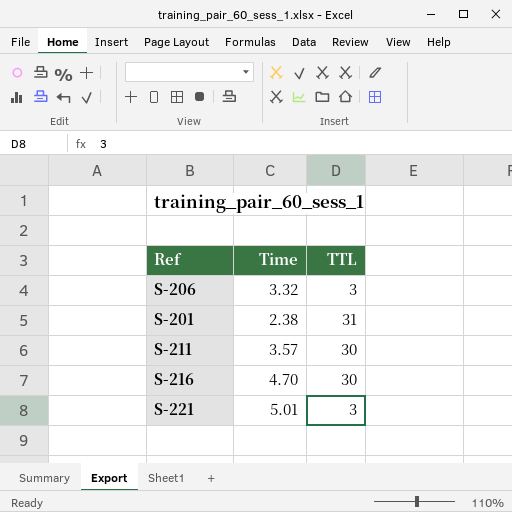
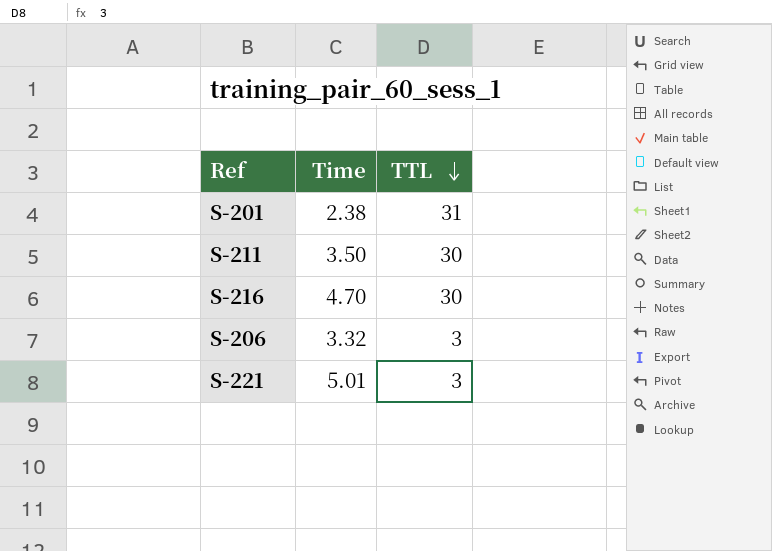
row order: none -> TTL descending
S-211 | Time: 3.57 -> 3.50

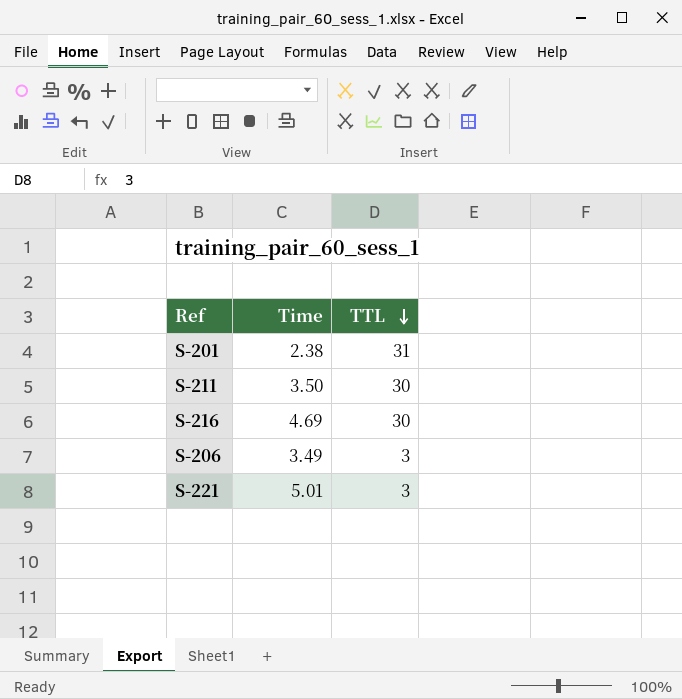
S-216 | Time: 4.70 -> 4.69
S-206 | Time: 3.32 -> 3.49

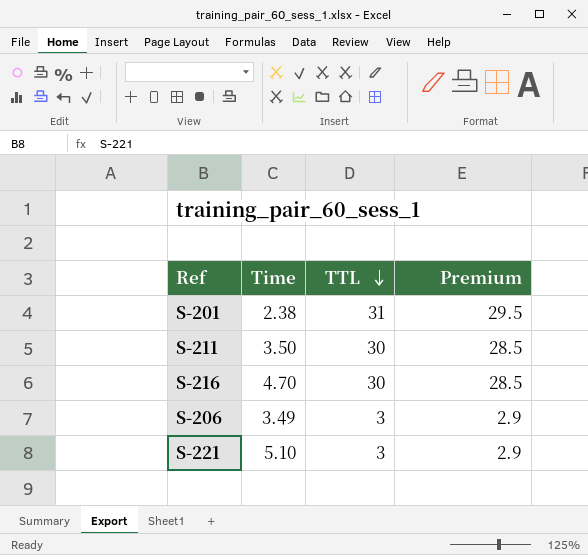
column Premium | formula: none -> [TTL] * 0.95
S-216 | Time: 4.69 -> 4.70
S-221 | Time: 5.01 -> 5.10

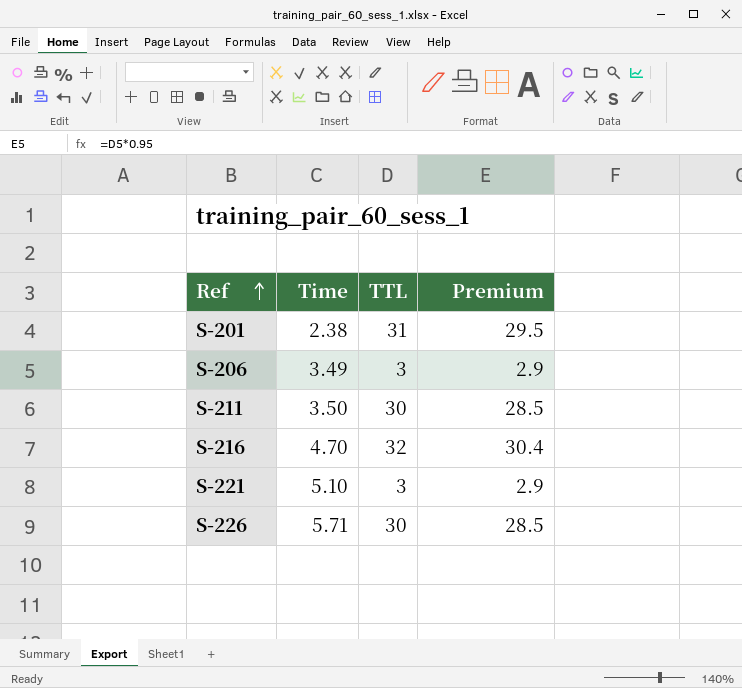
row order: TTL descending -> Ref ascending
S-216 | TTL: 30 -> 32
S-216 | Premium: 28.5 -> 30.4
row S-226: none -> 5.71 | 30 | 28.5

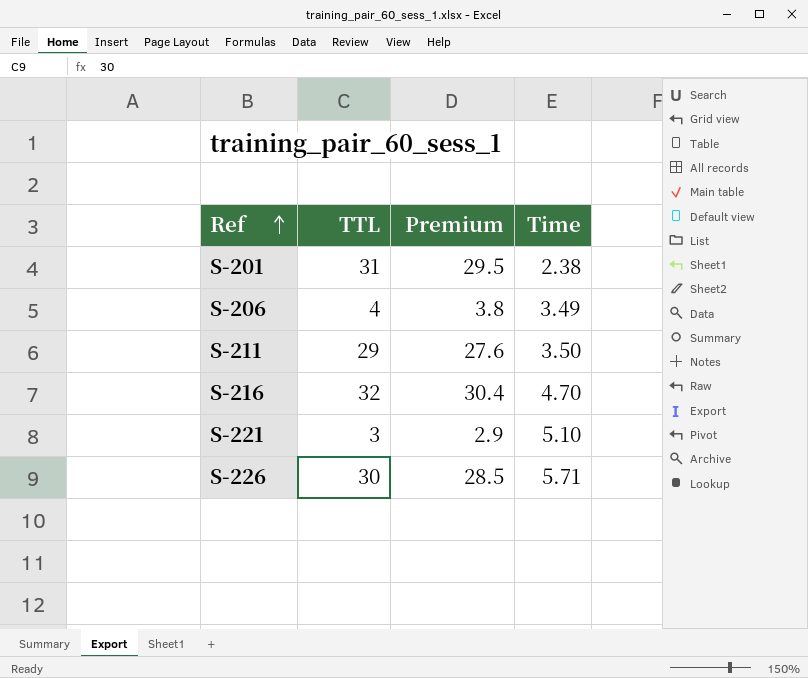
column Time | position: 2 -> 4
S-206 | TTL: 3 -> 4
S-206 | Premium: 2.9 -> 3.8
S-211 | TTL: 30 -> 29
S-211 | Premium: 28.5 -> 27.6

